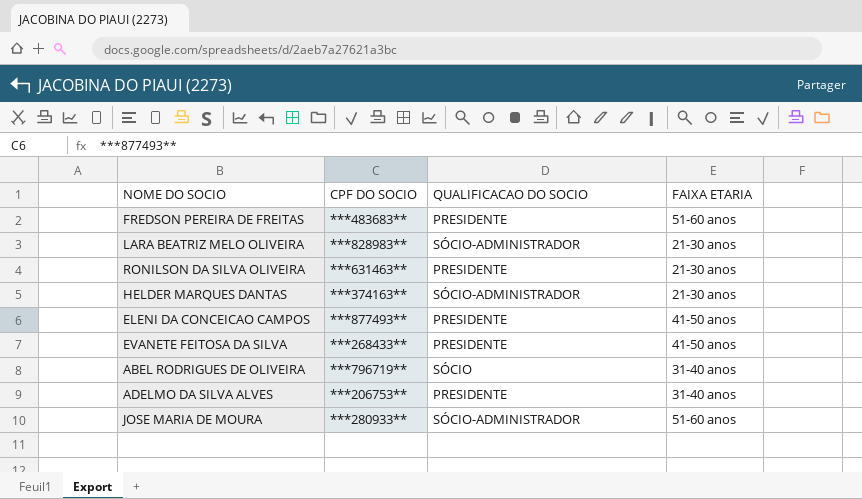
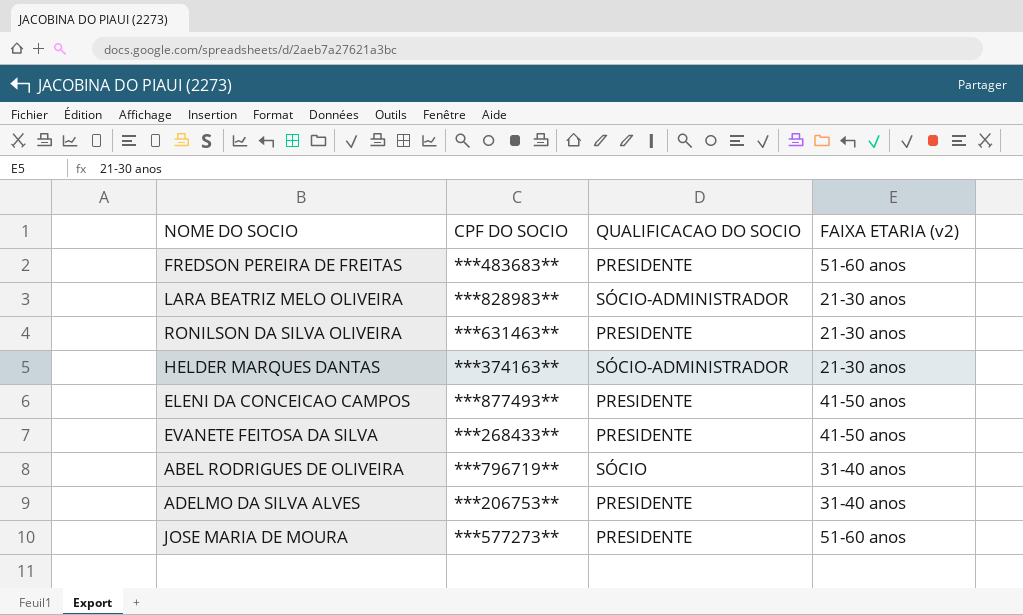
column name: FAIXA ETARIA -> FAIXA ETARIA (v2)
JOSE MARIA DE MOURA | CPF DO SOCIO: ***280933** -> ***577273**
JOSE MARIA DE MOURA | QUALIFICACAO DO SOCIO: SÓCIO-ADMINISTRADOR -> PRESIDENTE

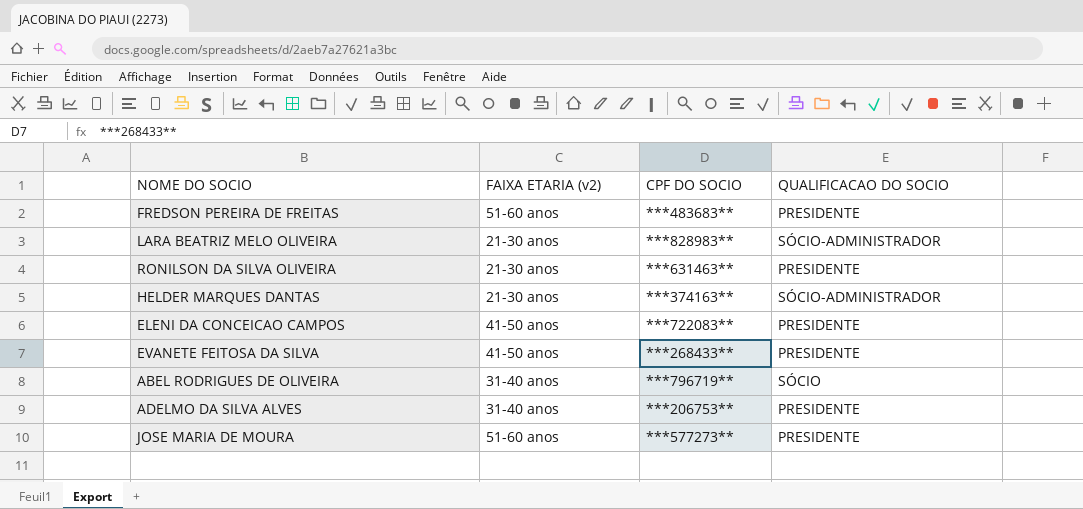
column FAIXA ETARIA (v2) | position: 4 -> 2
ELENI DA CONCEICAO CAMPOS | CPF DO SOCIO: ***877493** -> ***722083**

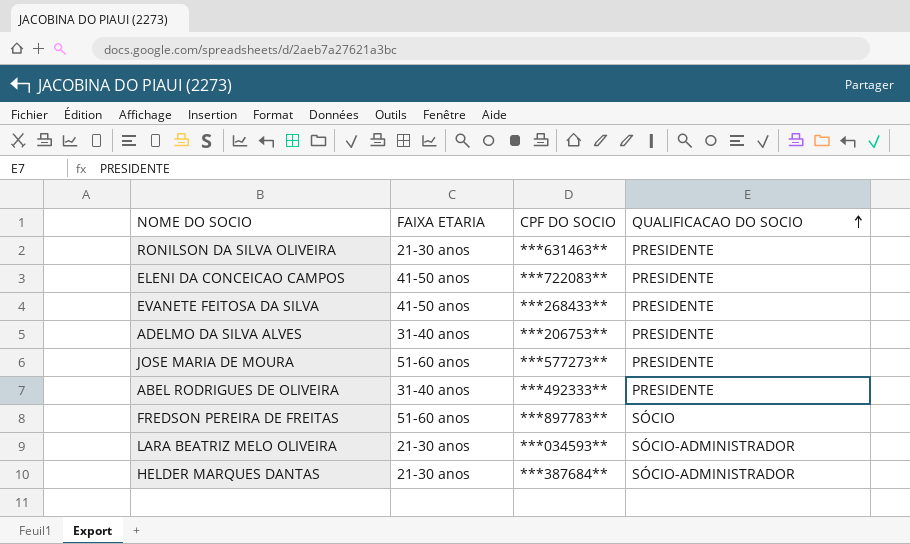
row order: none -> QUALIFICACAO DO SOCIO ascending
column name: FAIXA ETARIA (v2) -> FAIXA ETARIA
ABEL RODRIGUES DE OLIVEIRA | CPF DO SOCIO: ***796719** -> ***492333**
ABEL RODRIGUES DE OLIVEIRA | QUALIFICACAO DO SOCIO: SÓCIO -> PRESIDENTE
FREDSON PEREIRA DE FREITAS | CPF DO SOCIO: ***483683** -> ***897783**
FREDSON PEREIRA DE FREITAS | QUALIFICACAO DO SOCIO: PRESIDENTE -> SÓCIO
LARA BEATRIZ MELO OLIVEIRA | CPF DO SOCIO: ***828983** -> ***034593**
HELDER MARQUES DANTAS | CPF DO SOCIO: ***374163** -> ***387684**

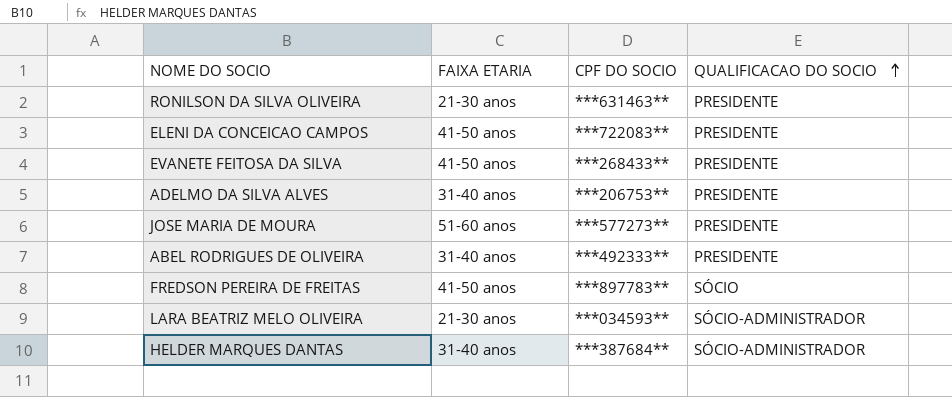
FREDSON PEREIRA DE FREITAS | FAIXA ETARIA: 51-60 anos -> 41-50 anos
HELDER MARQUES DANTAS | FAIXA ETARIA: 21-30 anos -> 31-40 anos

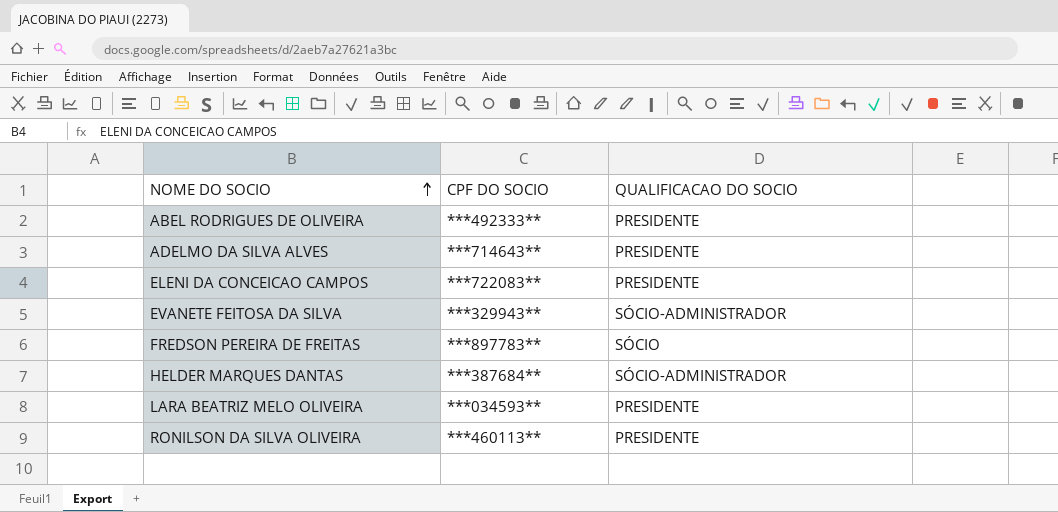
row order: QUALIFICACAO DO SOCIO ascending -> NOME DO SOCIO ascending
column FAIXA ETARIA | position: 2 -> none
row JOSE MARIA DE MOURA: 51-60 anos | ***577273** | PRESIDENTE -> none
ADELMO DA SILVA ALVES | CPF DO SOCIO: ***206753** -> ***714643**
EVANETE FEITOSA DA SILVA | CPF DO SOCIO: ***268433** -> ***329943**
EVANETE FEITOSA DA SILVA | QUALIFICACAO DO SOCIO: PRESIDENTE -> SÓCIO-ADMINISTRADOR
LARA BEATRIZ MELO OLIVEIRA | QUALIFICACAO DO SOCIO: SÓCIO-ADMINISTRADOR -> PRESIDENTE
RONILSON DA SILVA OLIVEIRA | CPF DO SOCIO: ***631463** -> ***460113**

